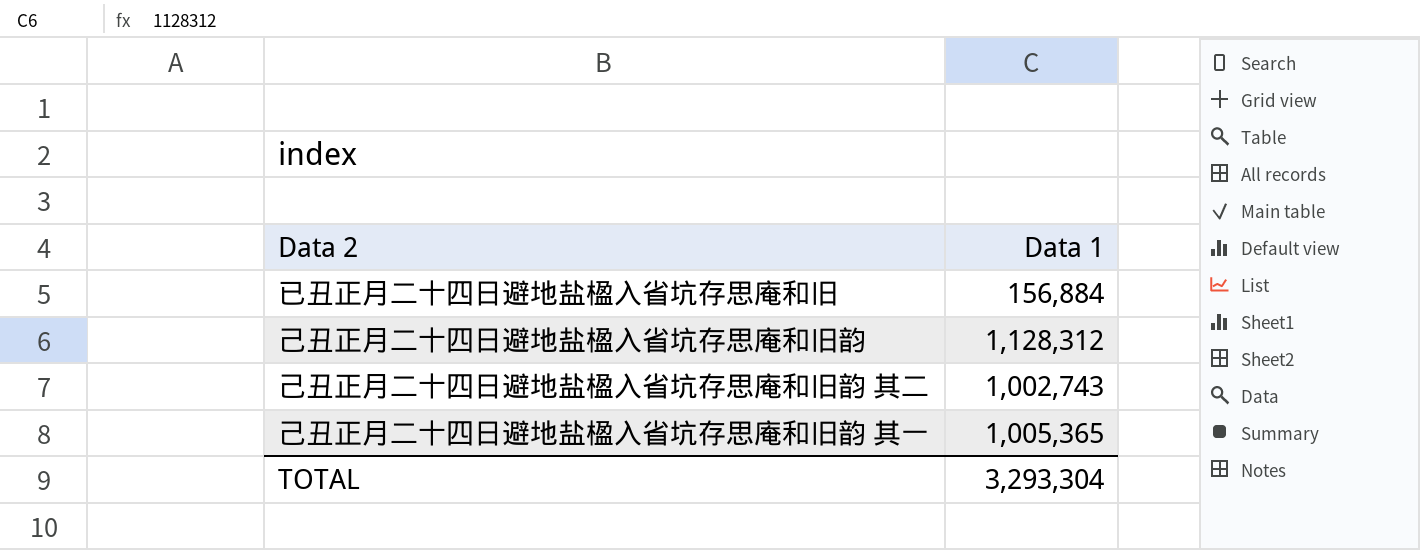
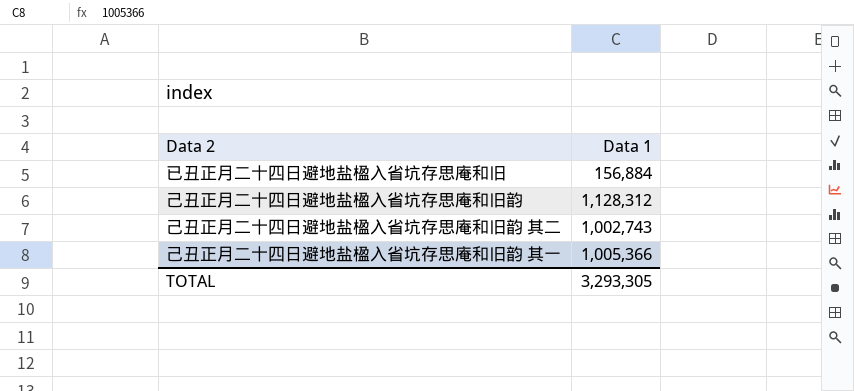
己丑正月二十四日避地盐楹入省坑存思庵和旧韵 其一 | Data 1: 1,005,365 -> 1,005,366
TOTAL | Data 1: 3,293,304 -> 3,293,305

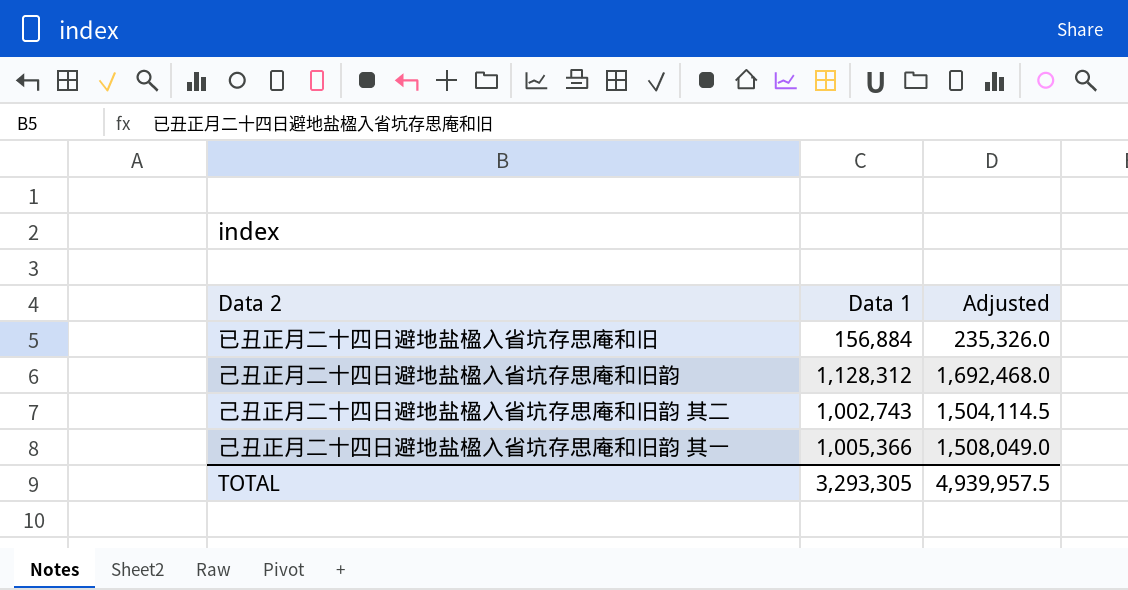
column Adjusted | formula: none -> [Data 1] * 1.5

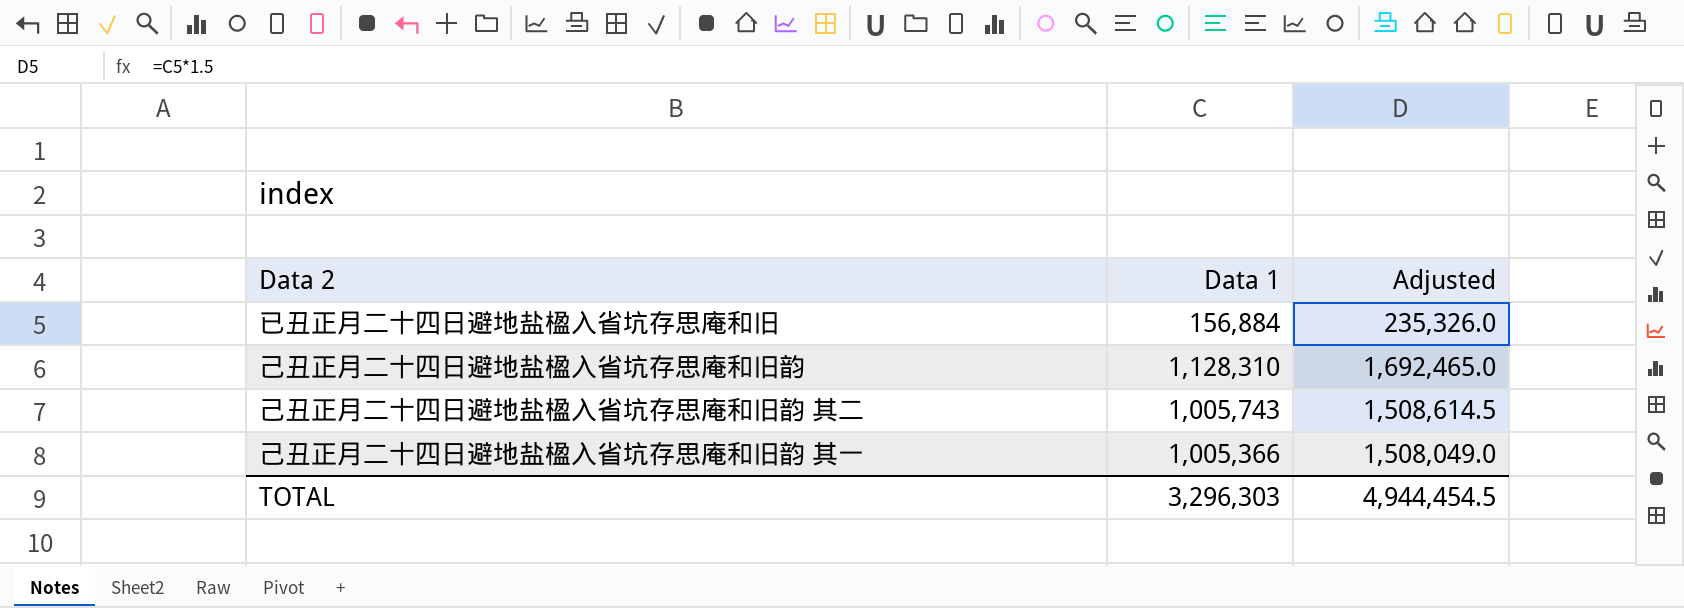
己丑正月二十四日避地盐楹入省坑存思庵和旧韵 | Data 1: 1,128,312 -> 1,128,310
己丑正月二十四日避地盐楹入省坑存思庵和旧韵 | Adjusted: 1,692,468.0 -> 1,692,465.0
己丑正月二十四日避地盐楹入省坑存思庵和旧韵 其二 | Data 1: 1,002,743 -> 1,005,743
己丑正月二十四日避地盐楹入省坑存思庵和旧韵 其二 | Adjusted: 1,504,114.5 -> 1,508,614.5
TOTAL | Data 1: 3,293,305 -> 3,296,303
TOTAL | Adjusted: 4,939,957.5 -> 4,944,454.5

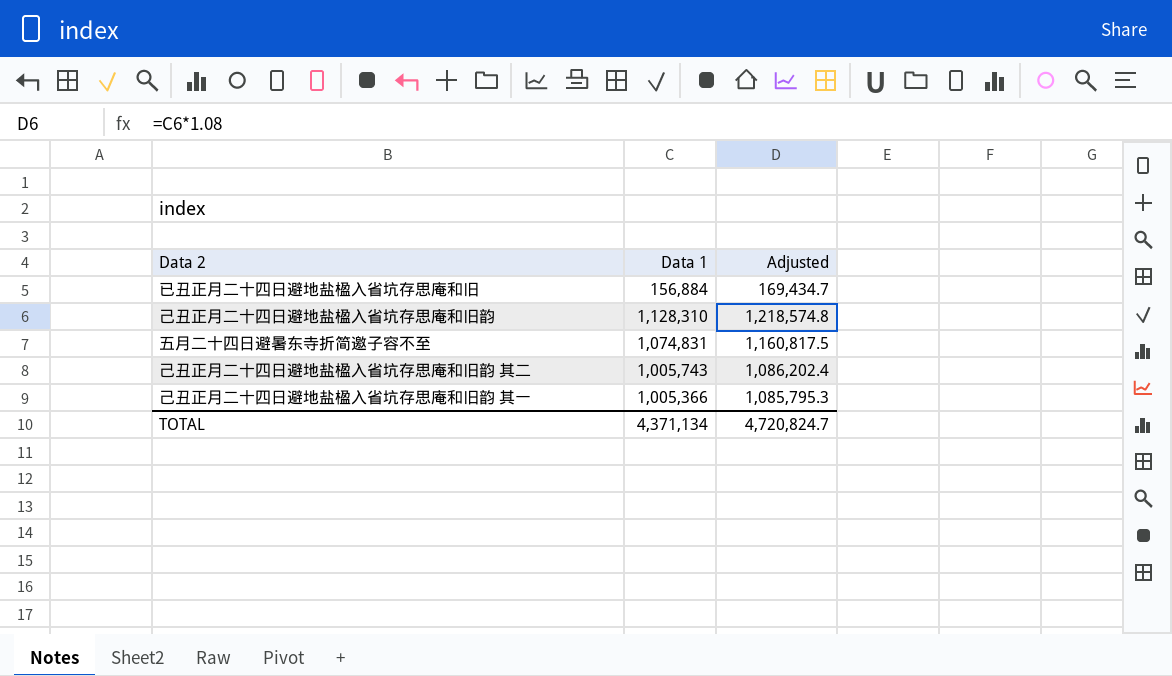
column Adjusted | formula: [Data 1] * 1.5 -> [Data 1] * 1.08
row 五月二十四日避暑东寺折简邀子容不至: none -> 1,074,831 | 1,160,817.5
TOTAL | Data 1: 3,296,303 -> 4,371,134
TOTAL | Adjusted: 4,944,454.5 -> 4,720,824.7

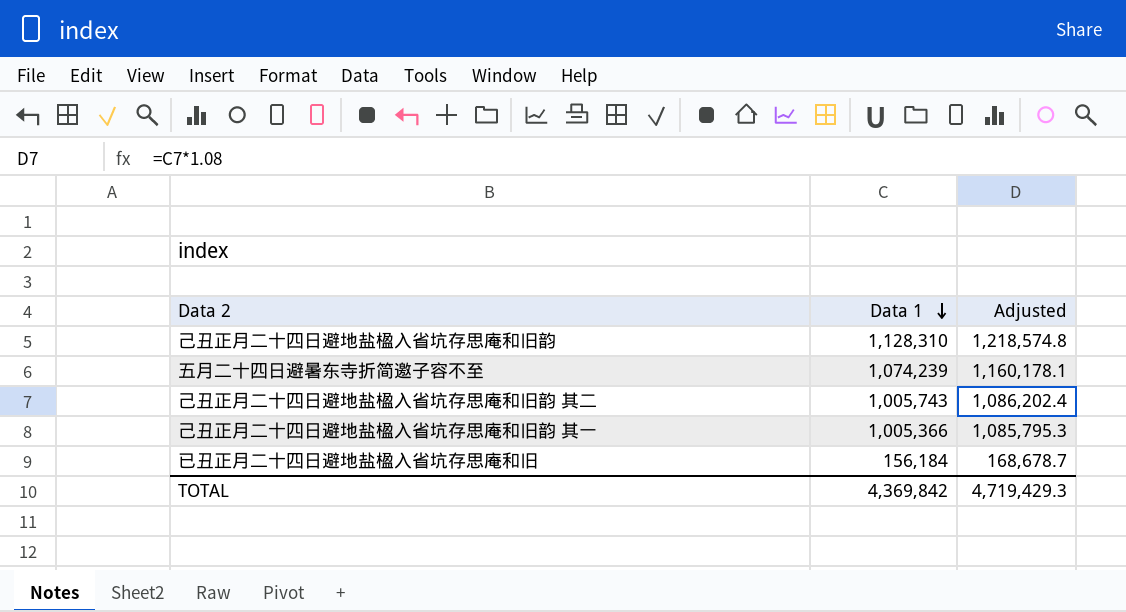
row order: none -> Data 1 descending
五月二十四日避暑东寺折简邀子容不至 | Data 1: 1,074,831 -> 1,074,239
五月二十四日避暑东寺折简邀子容不至 | Adjusted: 1,160,817.5 -> 1,160,178.1
已丑正月二十四日避地盐楹入省坑存思庵和旧 | Data 1: 156,884 -> 156,184
已丑正月二十四日避地盐楹入省坑存思庵和旧 | Adjusted: 169,434.7 -> 168,678.7
TOTAL | Data 1: 4,371,134 -> 4,369,842
TOTAL | Adjusted: 4,720,824.7 -> 4,719,429.3

